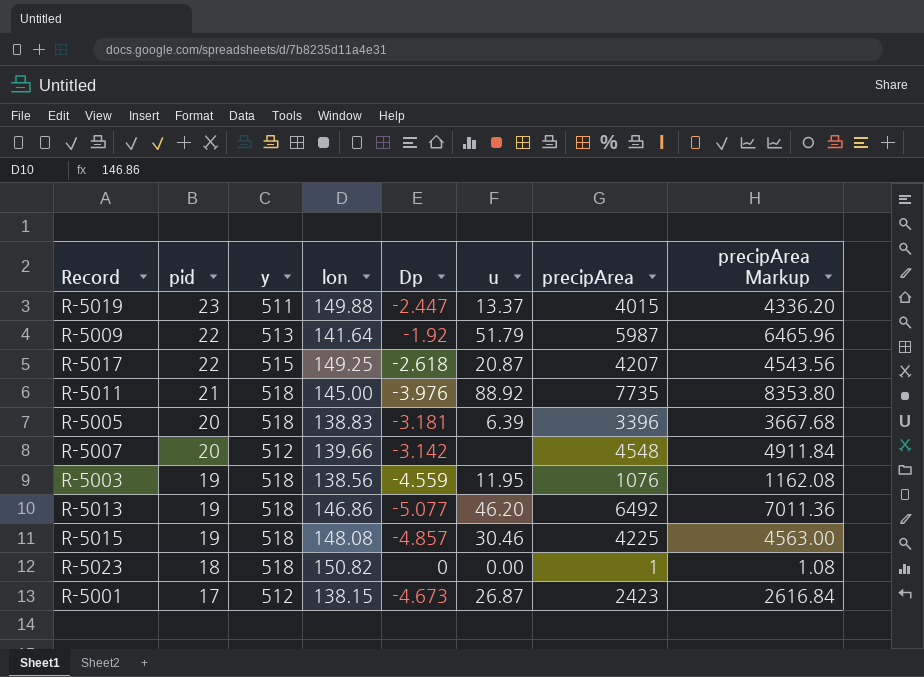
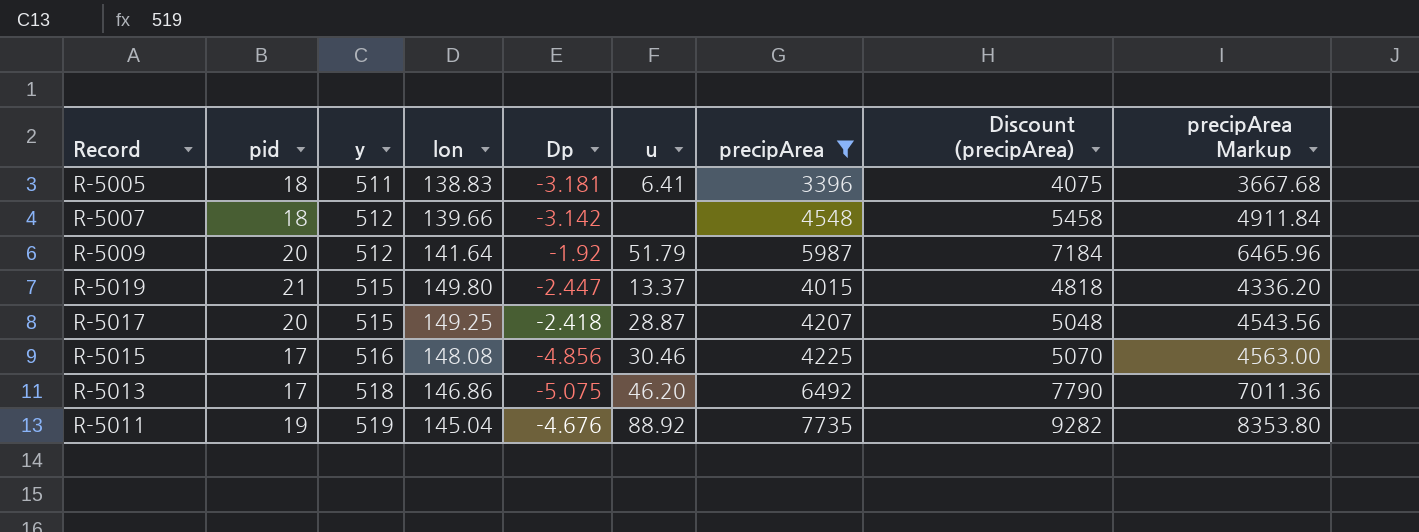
filter: none -> precipArea >= 3396
row order: pid descending -> y ascending
column Discount (precipArea) | formula: none -> [precipArea] * 1.2
R-5005 | pid: 20 -> 18
R-5005 | y: 518 -> 511
R-5005 | u: 6.39 -> 6.41
R-5007 | pid: 20 -> 18
R-5009 | pid: 22 -> 20
R-5009 | y: 513 -> 512
R-5019 | pid: 23 -> 21
R-5019 | y: 511 -> 515
R-5019 | lon: 149.88 -> 149.80
R-5017 | pid: 22 -> 20
R-5017 | Dp: -2.618 -> -2.418
R-5017 | u: 20.87 -> 28.87
R-5015 | pid: 19 -> 17
R-5015 | y: 518 -> 516
R-5015 | Dp: -4.857 -> -4.856
R-5013 | pid: 19 -> 17
R-5013 | Dp: -5.077 -> -5.075
R-5011 | pid: 21 -> 19
R-5011 | y: 518 -> 519
R-5011 | lon: 145.00 -> 145.04
R-5011 | Dp: -3.976 -> -4.676

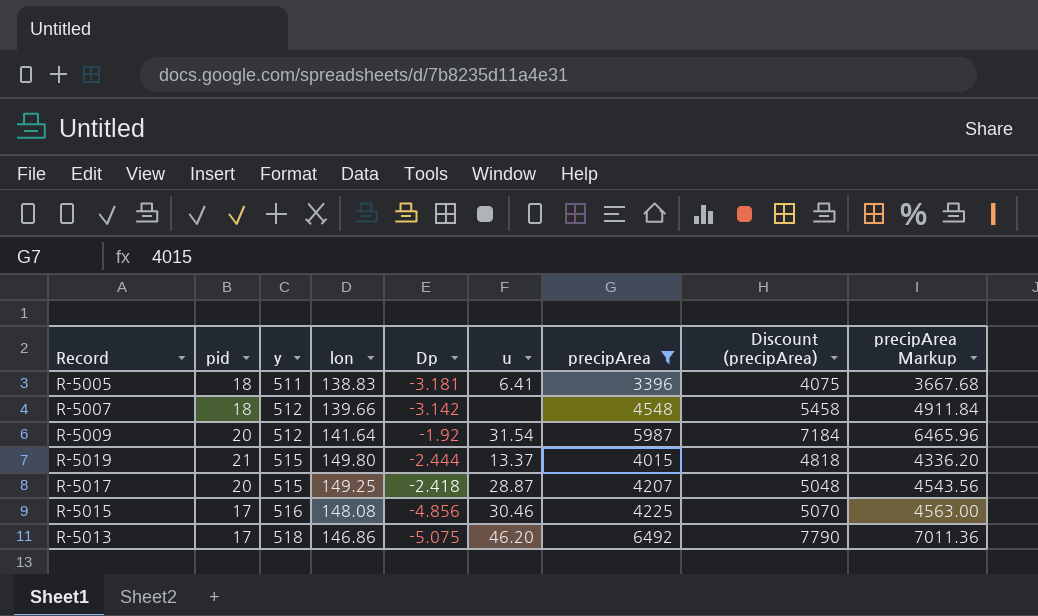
row R-5011: 19 | 519 | 145.04 | -4.676 | 88.92 | 7735 | 9282 | 8353.80 -> none
R-5009 | u: 51.79 -> 31.54
R-5019 | Dp: -2.447 -> -2.444

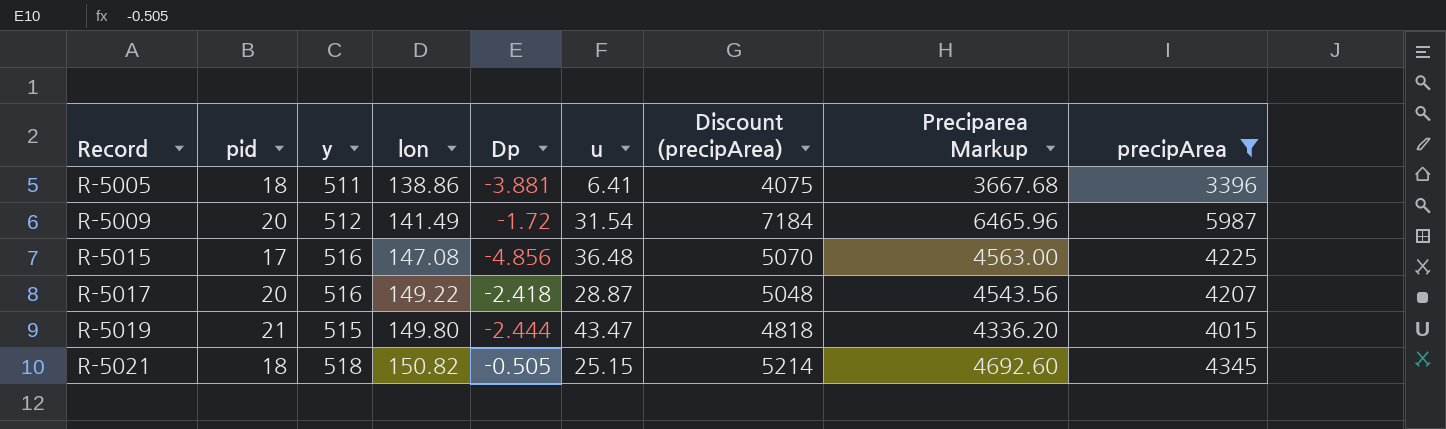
row order: y ascending -> Record ascending
column name: precipArea Markup -> Preciparea Markup
column precipArea | position: 7 -> 9
row R-5007: 18 | 512 | 139.66 | -3.142 | none | 4548 | 5458 | 4911.84 -> none
row R-5013: 17 | 518 | 146.86 | -5.075 | 46.20 | 6492 | 7790 | 7011.36 -> none
R-5005 | lon: 138.83 -> 138.86
R-5005 | Dp: -3.181 -> -3.881
R-5009 | lon: 141.64 -> 141.49
R-5009 | Dp: -1.92 -> -1.72
R-5015 | lon: 148.08 -> 147.08
R-5015 | u: 30.46 -> 36.48
R-5017 | y: 515 -> 516
R-5017 | lon: 149.25 -> 149.22
R-5019 | u: 13.37 -> 43.47
row R-5021: none -> 18 | 518 | 150.82 | -0.505 | 25.15 | 5214 | 4692.60 | 4345

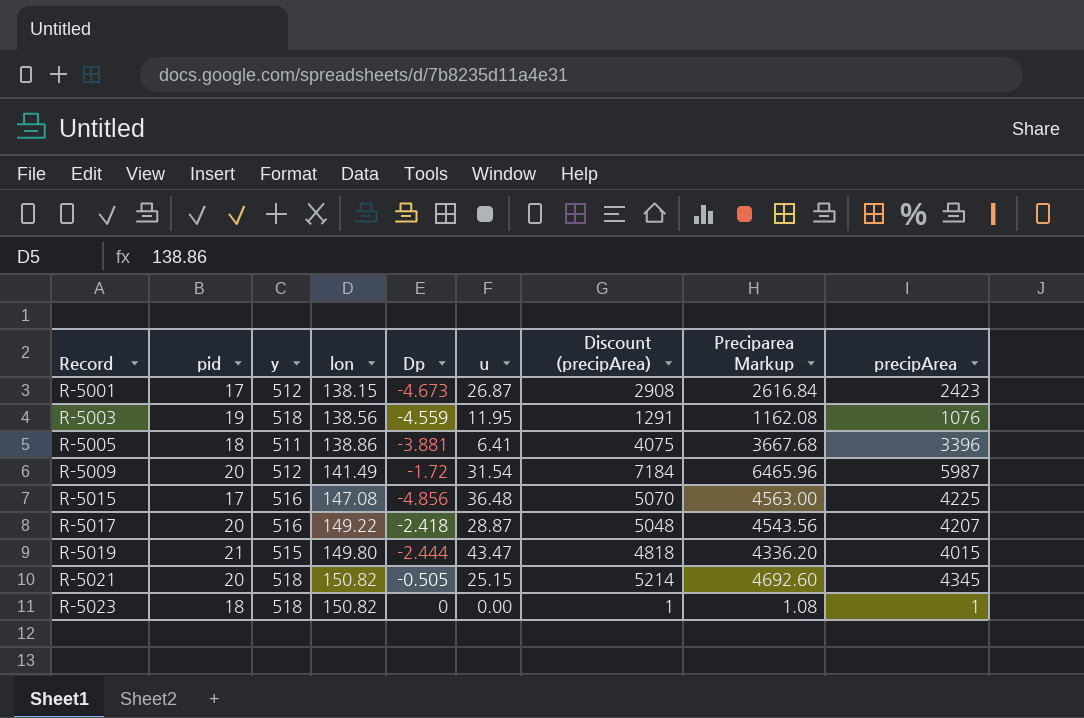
filter: precipArea >= 3396 -> none
R-5021 | pid: 18 -> 20

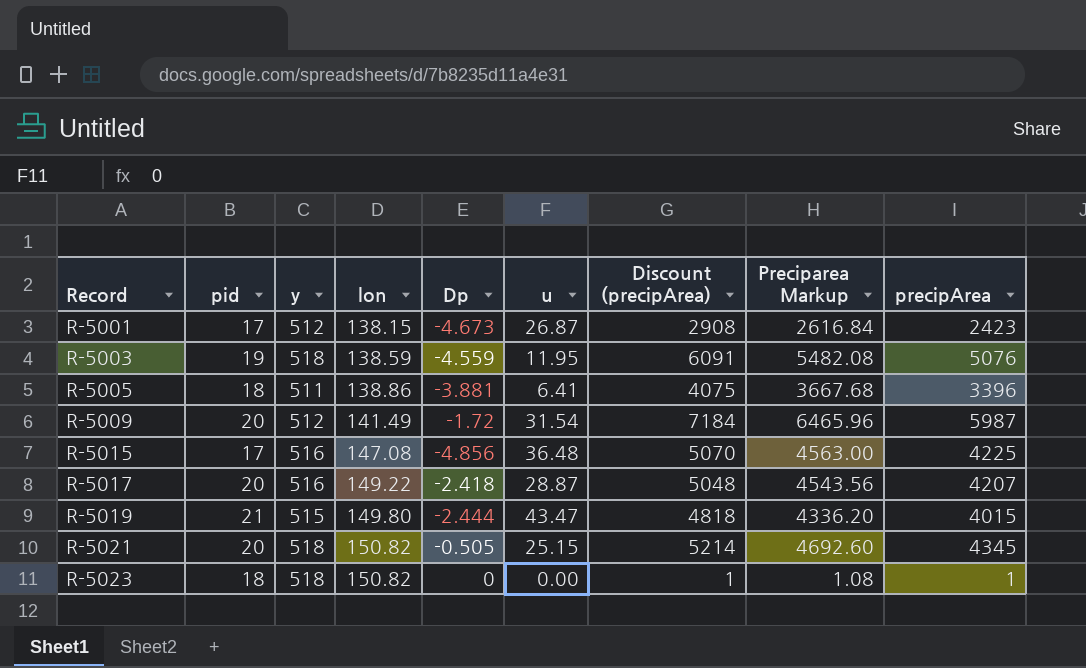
R-5003 | lon: 138.56 -> 138.59
R-5003 | Discount (precipArea): 1291 -> 6091
R-5003 | Preciparea Markup: 1162.08 -> 5482.08
R-5003 | precipArea: 1076 -> 5076

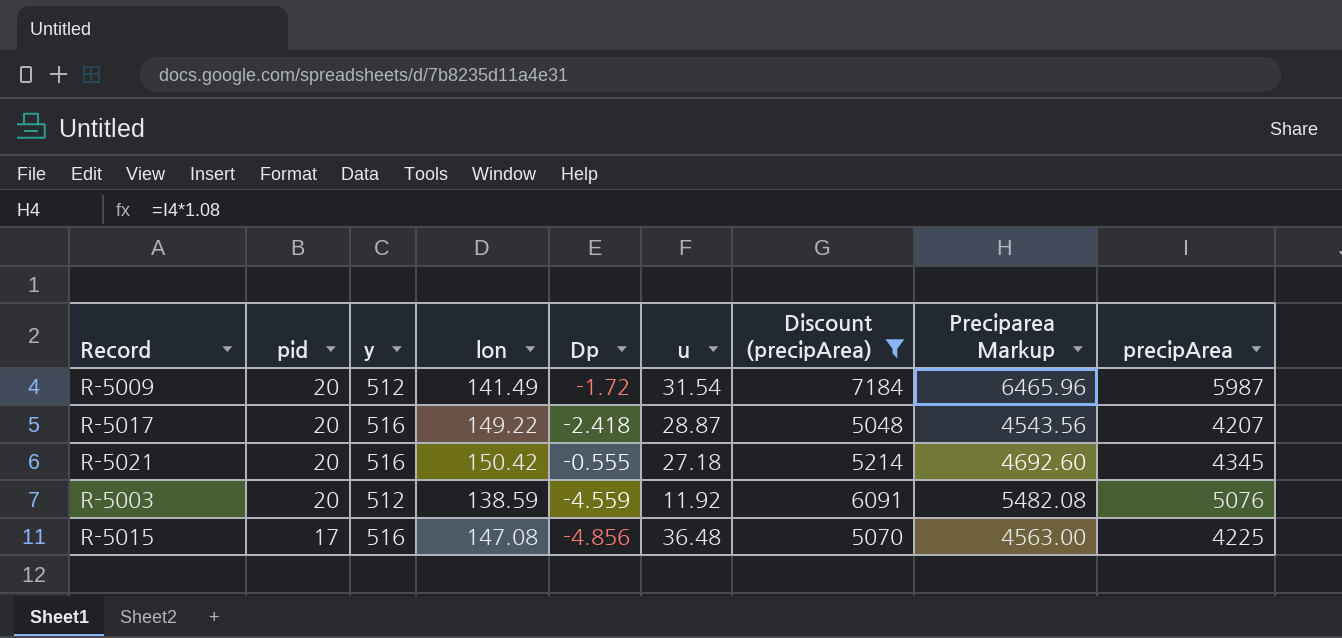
filter: none -> Discount (precipArea) >= 5048
row order: Record ascending -> pid descending
R-5021 | y: 518 -> 516
R-5021 | lon: 150.82 -> 150.42
R-5021 | Dp: -0.505 -> -0.555
R-5021 | u: 25.15 -> 27.18
R-5003 | pid: 19 -> 20
R-5003 | y: 518 -> 512
R-5003 | u: 11.95 -> 11.92

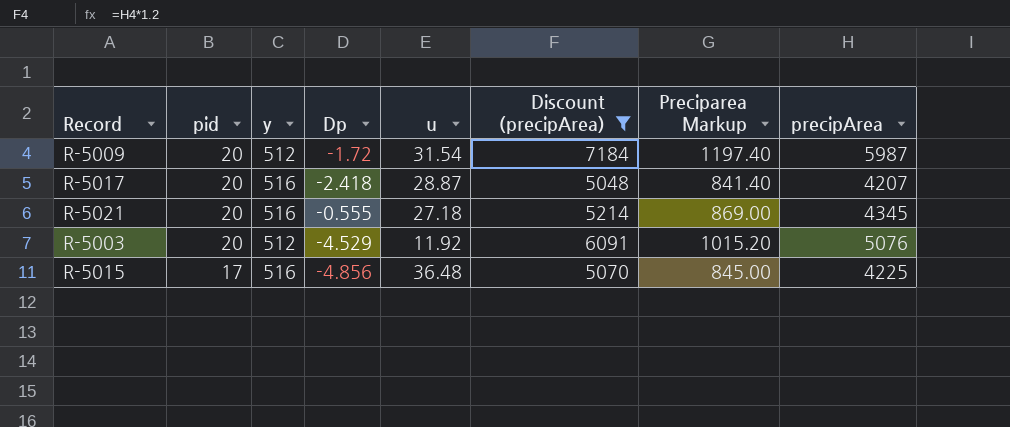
column lon | position: 4 -> none
column Preciparea Markup | formula: [precipArea] * 1.08 -> [precipArea] * 0.2
R-5003 | Dp: -4.559 -> -4.529

